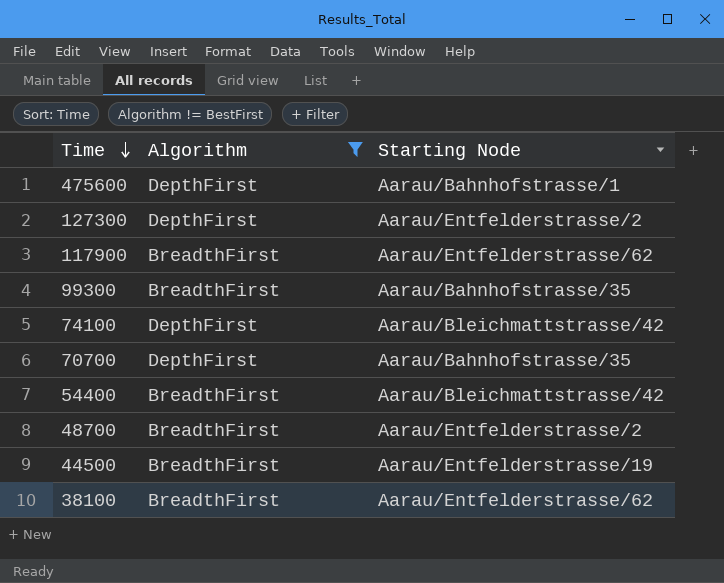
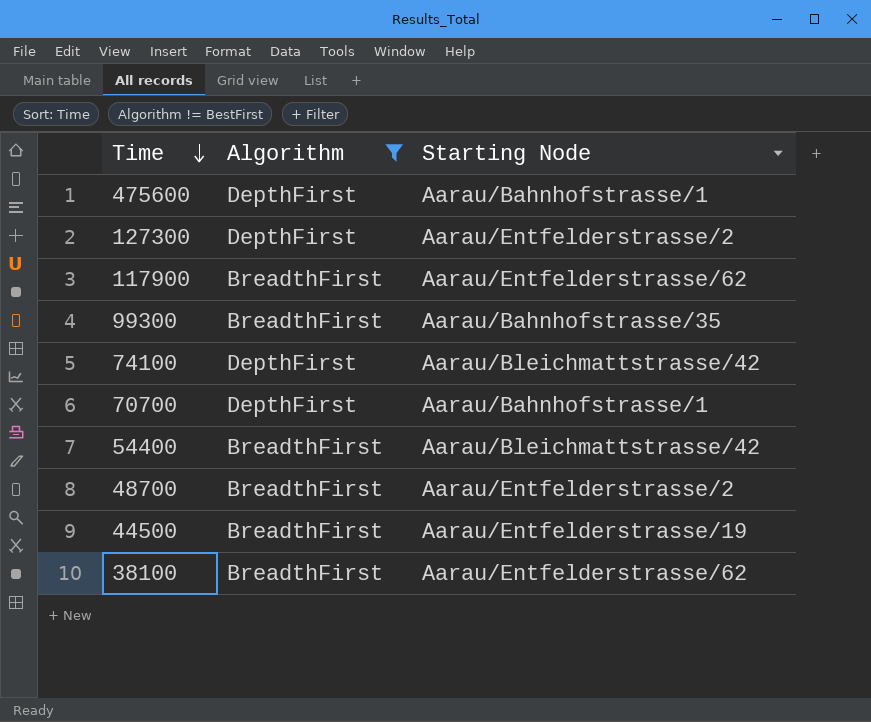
70700 | Starting Node: Aarau/Bahnhofstrasse/35 -> Aarau/Bahnhofstrasse/1

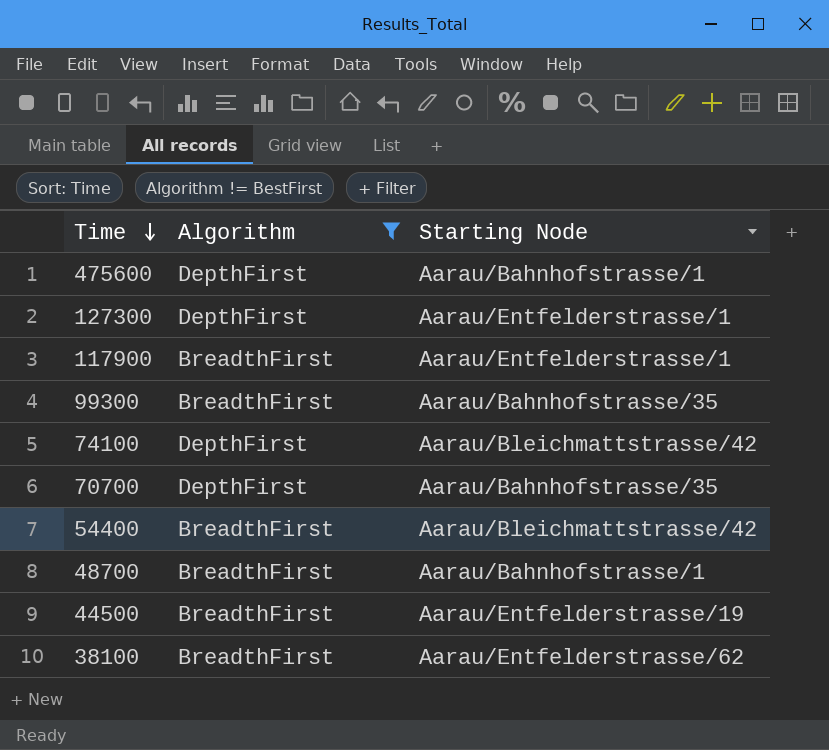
127300 | Starting Node: Aarau/Entfelderstrasse/2 -> Aarau/Entfelderstrasse/1
117900 | Starting Node: Aarau/Entfelderstrasse/62 -> Aarau/Entfelderstrasse/1
70700 | Starting Node: Aarau/Bahnhofstrasse/1 -> Aarau/Bahnhofstrasse/35
48700 | Starting Node: Aarau/Entfelderstrasse/2 -> Aarau/Bahnhofstrasse/1

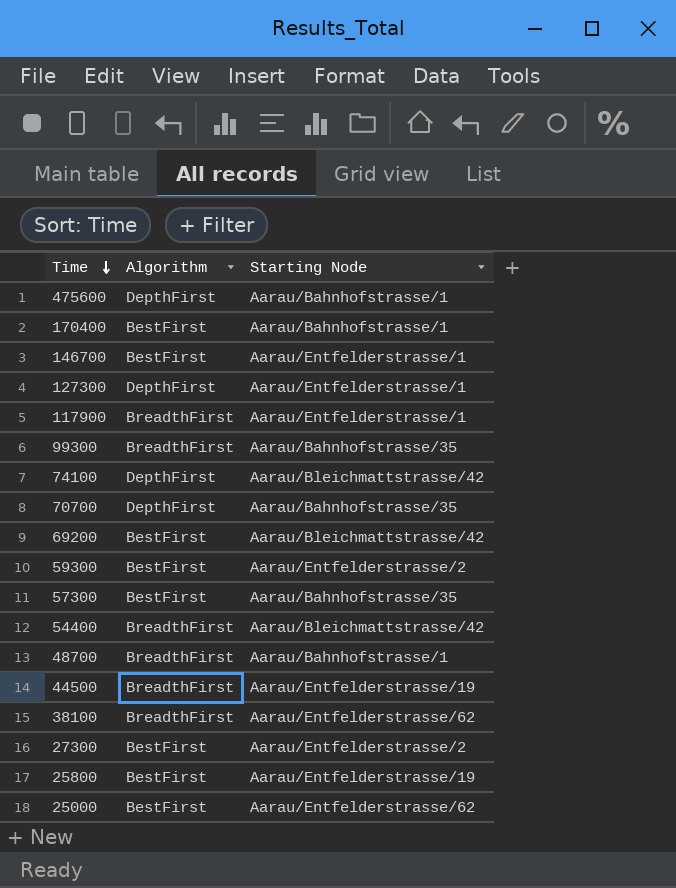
filter: Algorithm != BestFirst -> none

